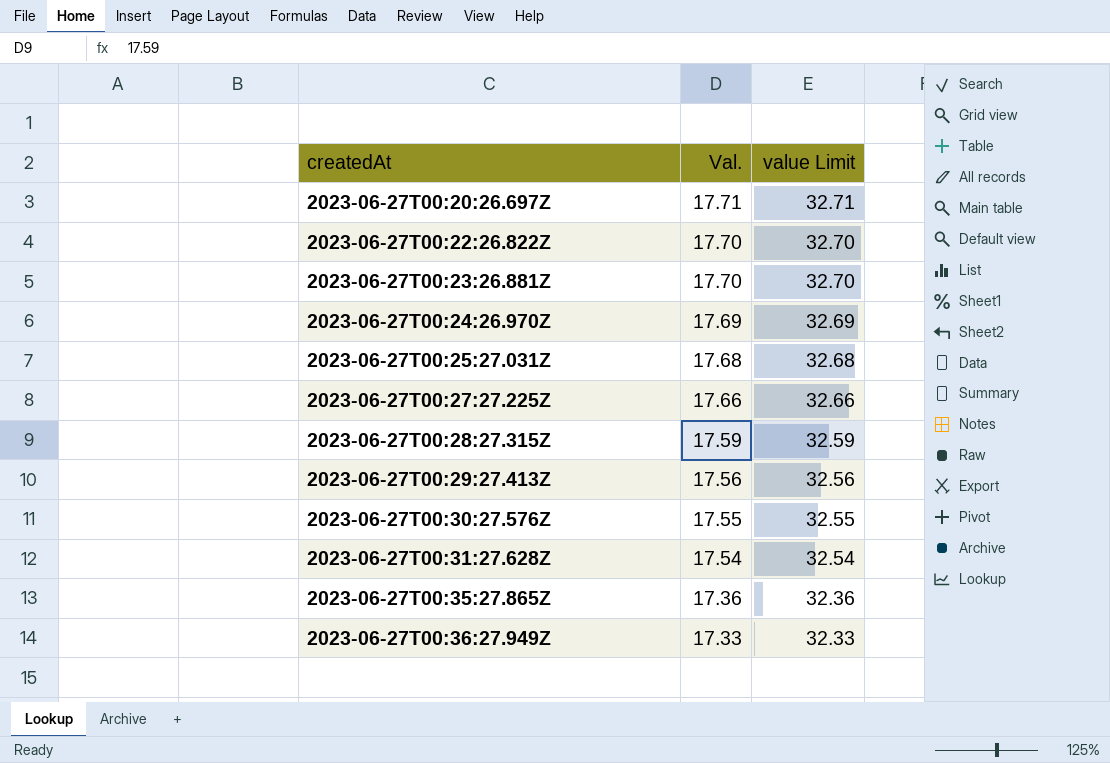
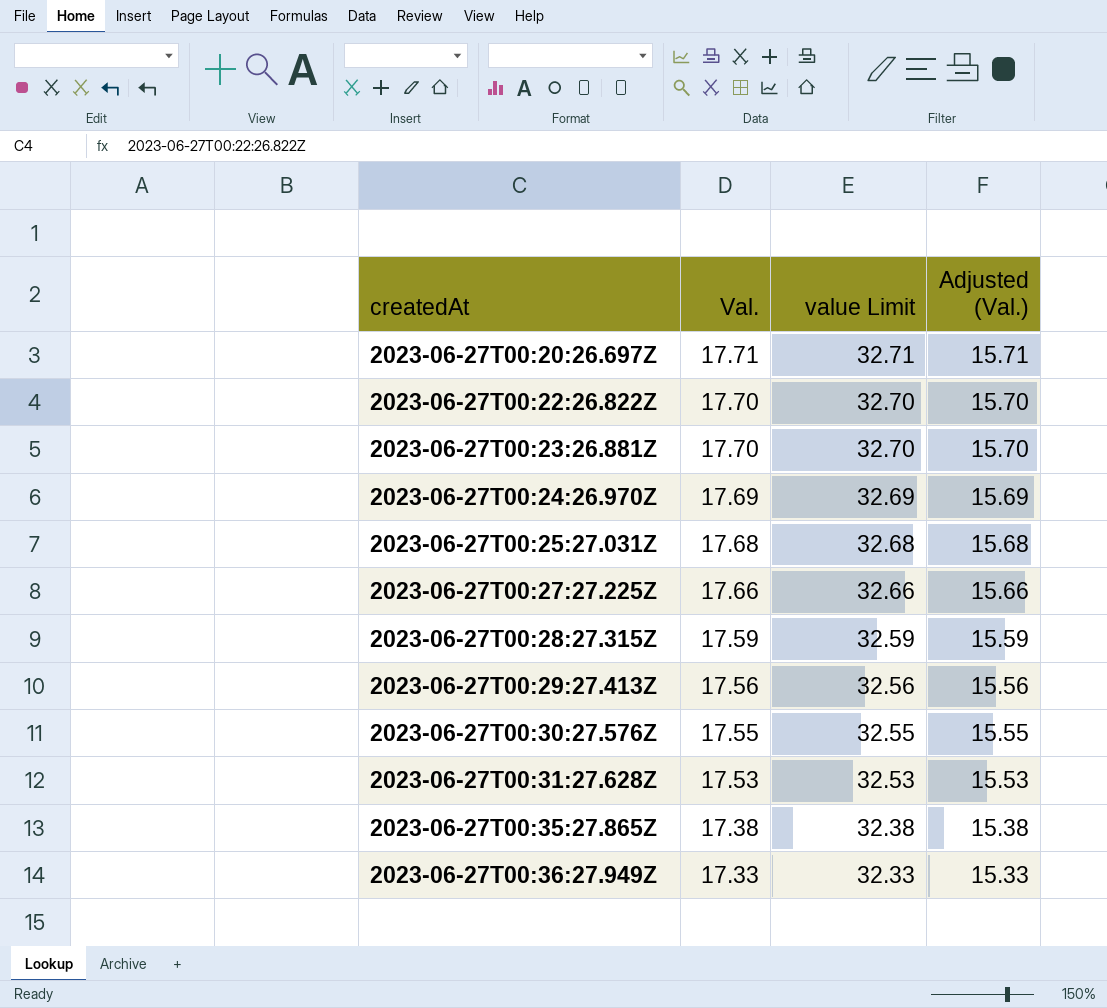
column Adjusted (Val.) | formula: none -> [Val.] - 2
2023-06-27T00:31:27.628Z | Val.: 17.54 -> 17.53
2023-06-27T00:31:27.628Z | value Limit: 32.54 -> 32.53
2023-06-27T00:35:27.865Z | Val.: 17.36 -> 17.38
2023-06-27T00:35:27.865Z | value Limit: 32.36 -> 32.38

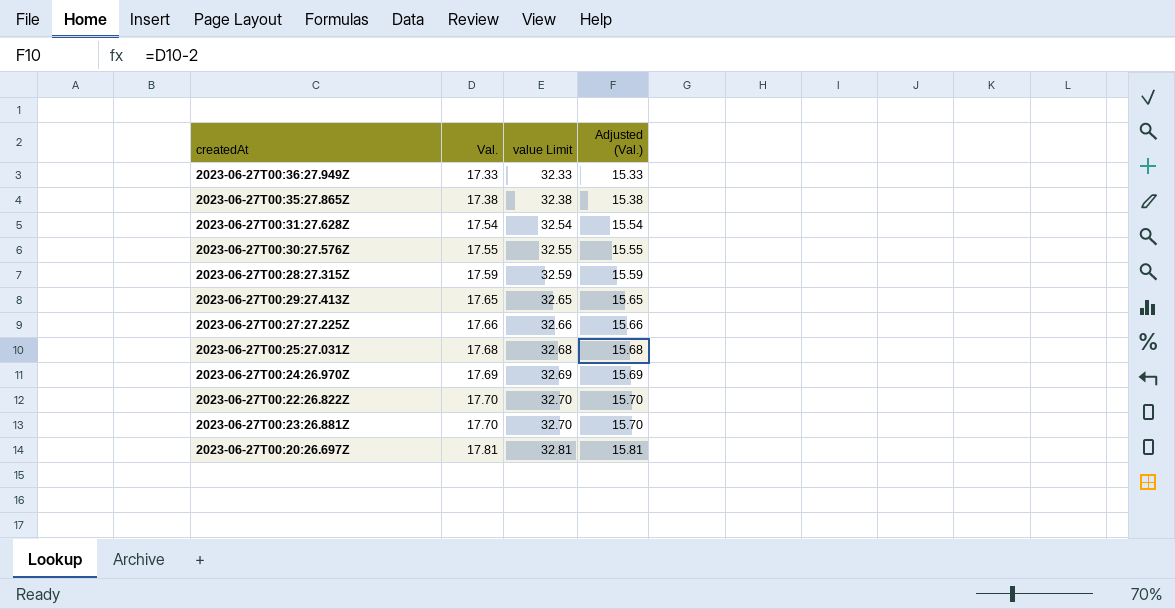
row order: createdAt ascending -> Val. ascending
2023-06-27T00:31:27.628Z | Val.: 17.53 -> 17.54
2023-06-27T00:31:27.628Z | value Limit: 32.53 -> 32.54
2023-06-27T00:31:27.628Z | Adjusted (Val.): 15.53 -> 15.54
2023-06-27T00:29:27.413Z | Val.: 17.56 -> 17.65
2023-06-27T00:29:27.413Z | value Limit: 32.56 -> 32.65
2023-06-27T00:29:27.413Z | Adjusted (Val.): 15.56 -> 15.65
2023-06-27T00:20:26.697Z | Val.: 17.71 -> 17.81
2023-06-27T00:20:26.697Z | value Limit: 32.71 -> 32.81
2023-06-27T00:20:26.697Z | Adjusted (Val.): 15.71 -> 15.81

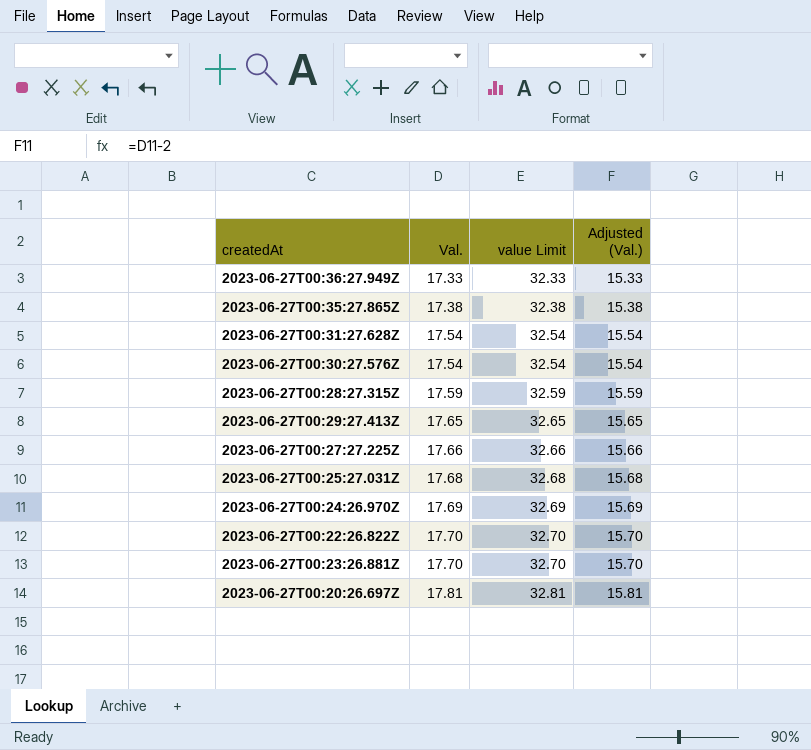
2023-06-27T00:30:27.576Z | Val.: 17.55 -> 17.54
2023-06-27T00:30:27.576Z | value Limit: 32.55 -> 32.54
2023-06-27T00:30:27.576Z | Adjusted (Val.): 15.55 -> 15.54

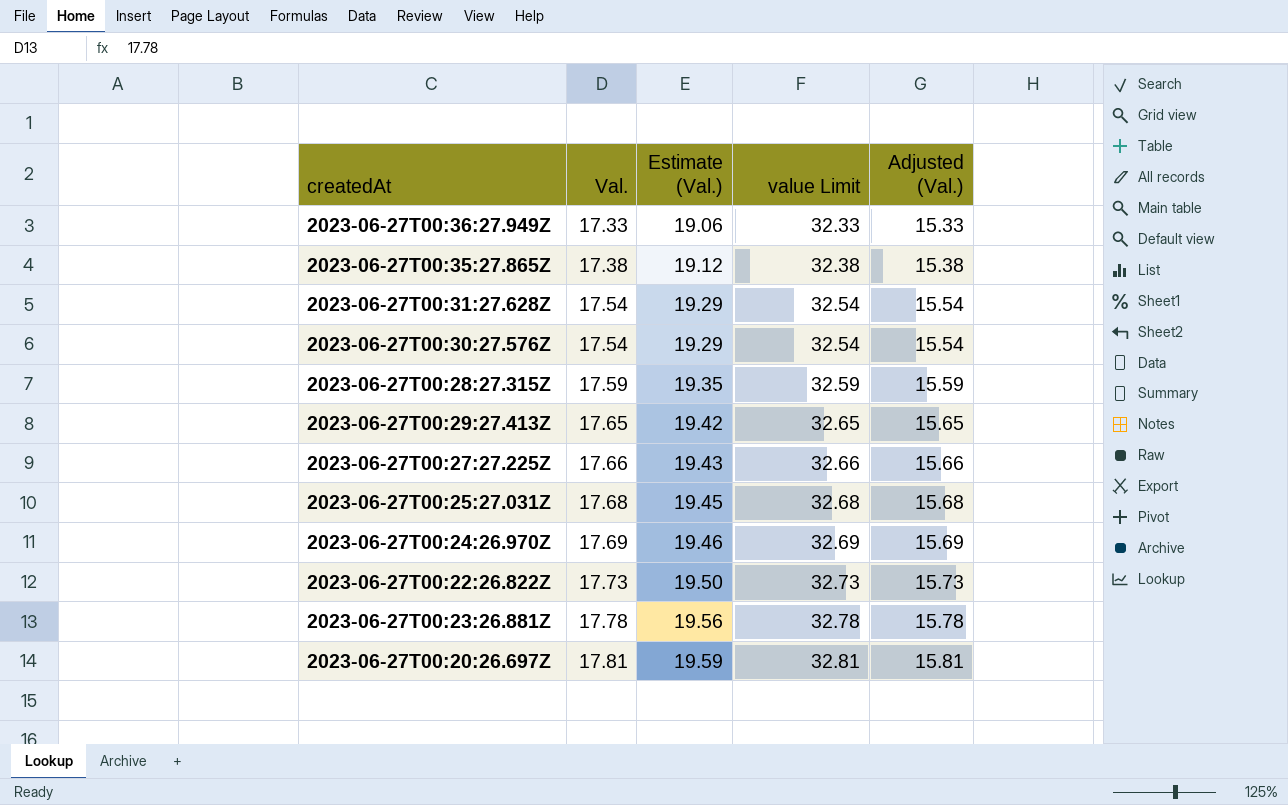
column Estimate (Val.) | formula: none -> [Val.] * 1.1
2023-06-27T00:22:26.822Z | Val.: 17.70 -> 17.73
2023-06-27T00:22:26.822Z | value Limit: 32.70 -> 32.73
2023-06-27T00:22:26.822Z | Adjusted (Val.): 15.70 -> 15.73
2023-06-27T00:23:26.881Z | Val.: 17.70 -> 17.78
2023-06-27T00:23:26.881Z | value Limit: 32.70 -> 32.78
2023-06-27T00:23:26.881Z | Adjusted (Val.): 15.70 -> 15.78

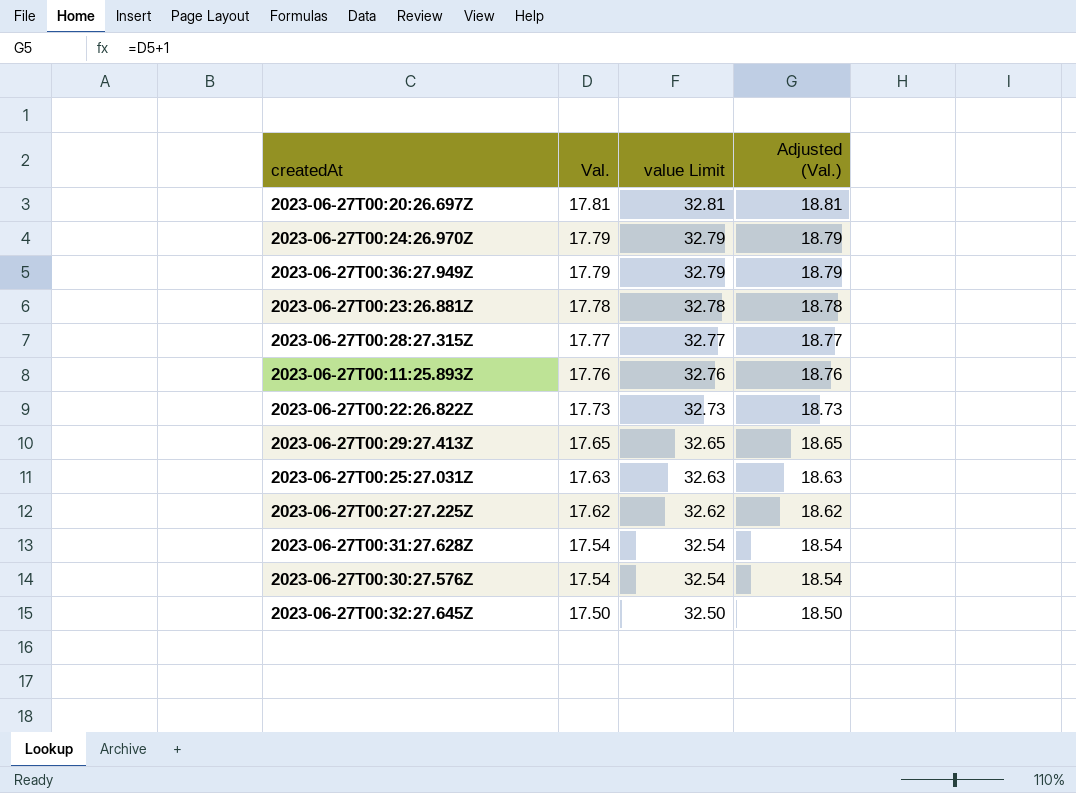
row order: Val. ascending -> Val. descending
column Estimate (Val.) | formula: [Val.] * 1.1 -> none
column Adjusted (Val.) | formula: [Val.] - 2 -> [Val.] + 1
row 2023-06-27T00:35:27.865Z: 17.38 | 19.12 | 32.38 | 15.38 -> none
2023-06-27T00:24:26.970Z | Val.: 17.69 -> 17.79
2023-06-27T00:24:26.970Z | value Limit: 32.69 -> 32.79
2023-06-27T00:36:27.949Z | Val.: 17.33 -> 17.79
2023-06-27T00:36:27.949Z | value Limit: 32.33 -> 32.79
2023-06-27T00:28:27.315Z | Val.: 17.59 -> 17.77
2023-06-27T00:28:27.315Z | value Limit: 32.59 -> 32.77
row 2023-06-27T00:11:25.893Z: none -> 17.76 | 32.76 | 18.76
2023-06-27T00:25:27.031Z | Val.: 17.68 -> 17.63
2023-06-27T00:25:27.031Z | value Limit: 32.68 -> 32.63
2023-06-27T00:27:27.225Z | Val.: 17.66 -> 17.62
2023-06-27T00:27:27.225Z | value Limit: 32.66 -> 32.62
row 2023-06-27T00:32:27.645Z: none -> 17.50 | 32.50 | 18.50

